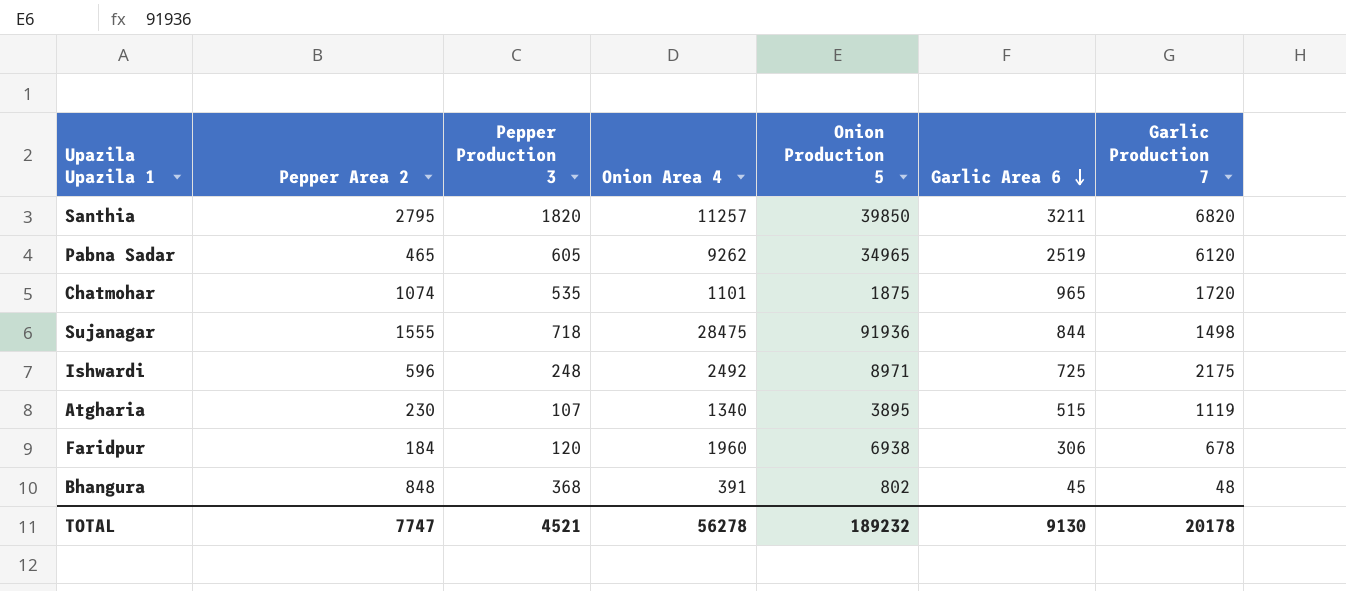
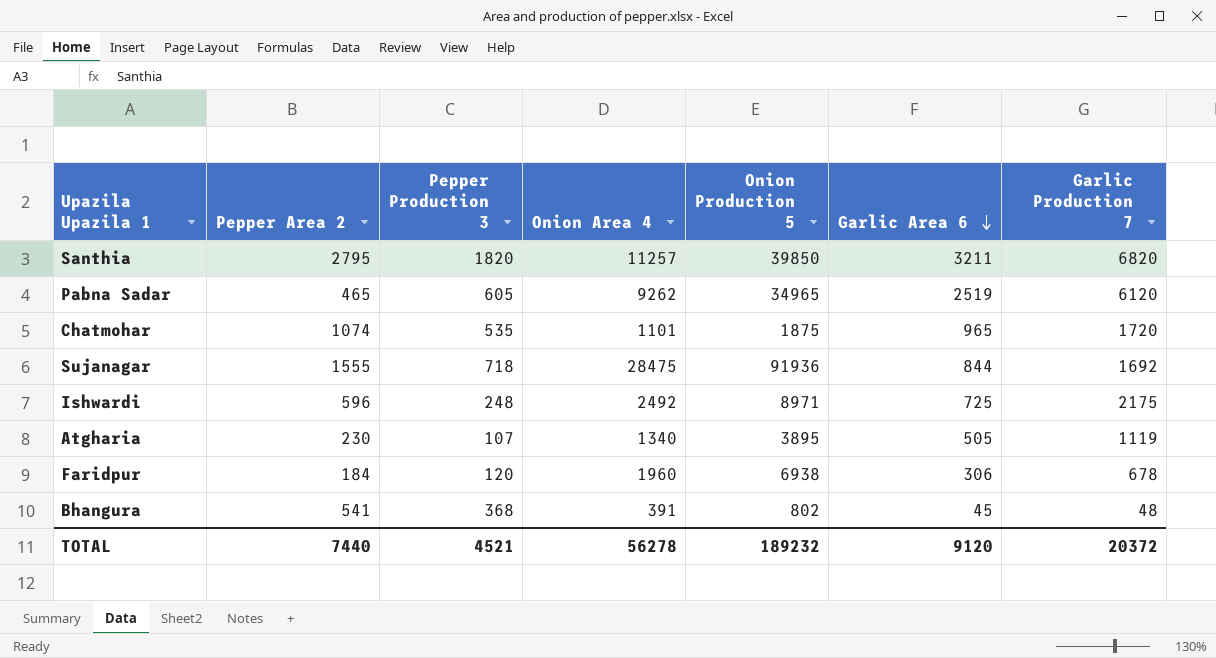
Sujanagar | Garlic Production 7: 1498 -> 1692
Atgharia | Garlic Area 6: 515 -> 505
Bhangura | Pepper Area 2: 848 -> 541
TOTAL | Pepper Area 2: 7747 -> 7440
TOTAL | Garlic Area 6: 9130 -> 9120
TOTAL | Garlic Production 7: 20178 -> 20372

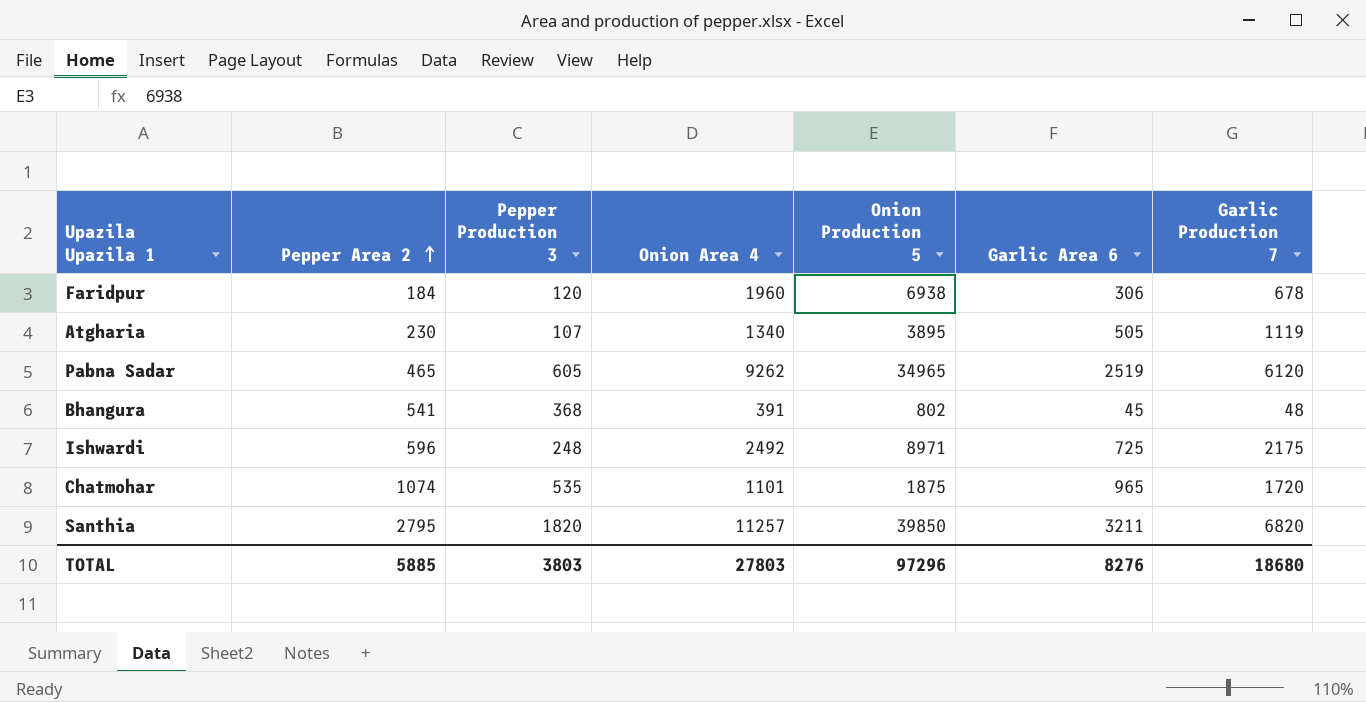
row order: Garlic Area 6 descending -> Pepper Area 2 ascending
row Sujanagar: 1555 | 718 | 28475 | 91936 | 844 | 1692 -> none
TOTAL | Pepper Area 2: 7440 -> 5885
TOTAL | Pepper Production 3: 4521 -> 3803
TOTAL | Onion Area 4: 56278 -> 27803
TOTAL | Onion Production 5: 189232 -> 97296
TOTAL | Garlic Area 6: 9120 -> 8276
TOTAL | Garlic Production 7: 20372 -> 18680

